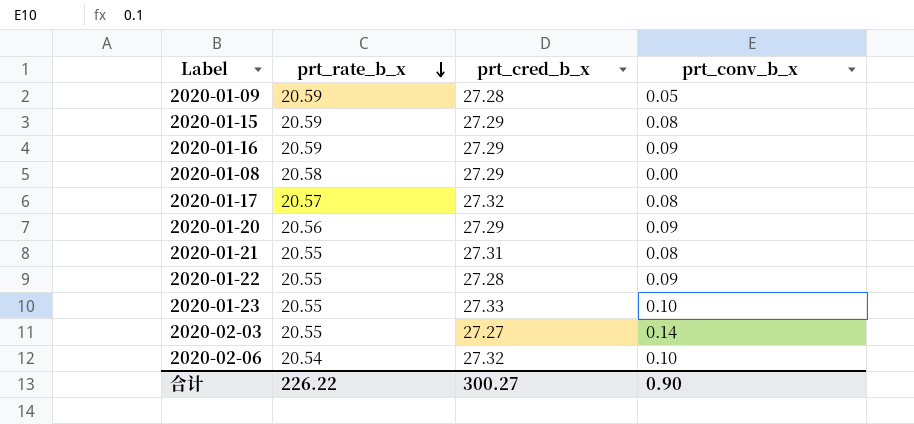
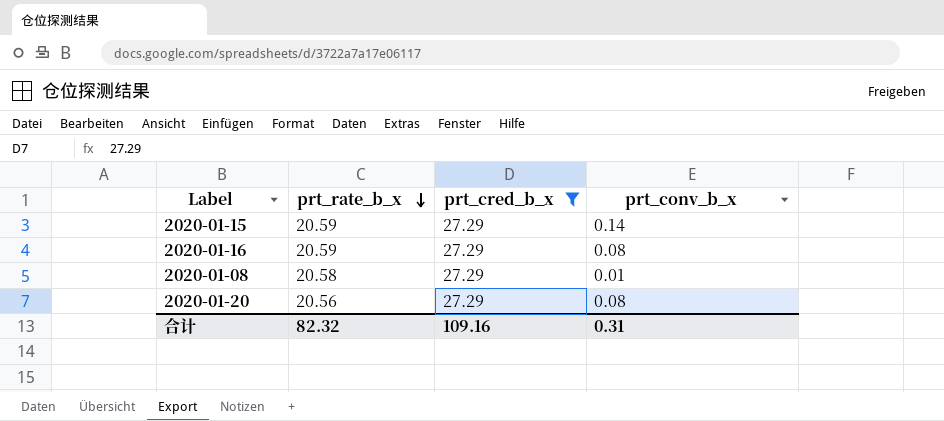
filter: none -> prt_cred_b_x = 27.29
2020-01-15 | prt_conv_b_x: 0.08 -> 0.14
2020-01-16 | prt_conv_b_x: 0.09 -> 0.08
2020-01-08 | prt_conv_b_x: 0.00 -> 0.01
2020-01-20 | prt_conv_b_x: 0.09 -> 0.08
合计 | prt_rate_b_x: 226.22 -> 82.32
合计 | prt_cred_b_x: 300.27 -> 109.16
合计 | prt_conv_b_x: 0.90 -> 0.31

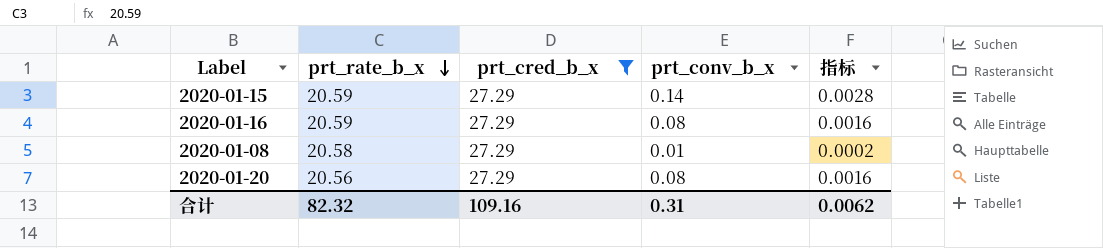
column 指标 | formula: none -> [prt_conv_b_x] * 0.02

